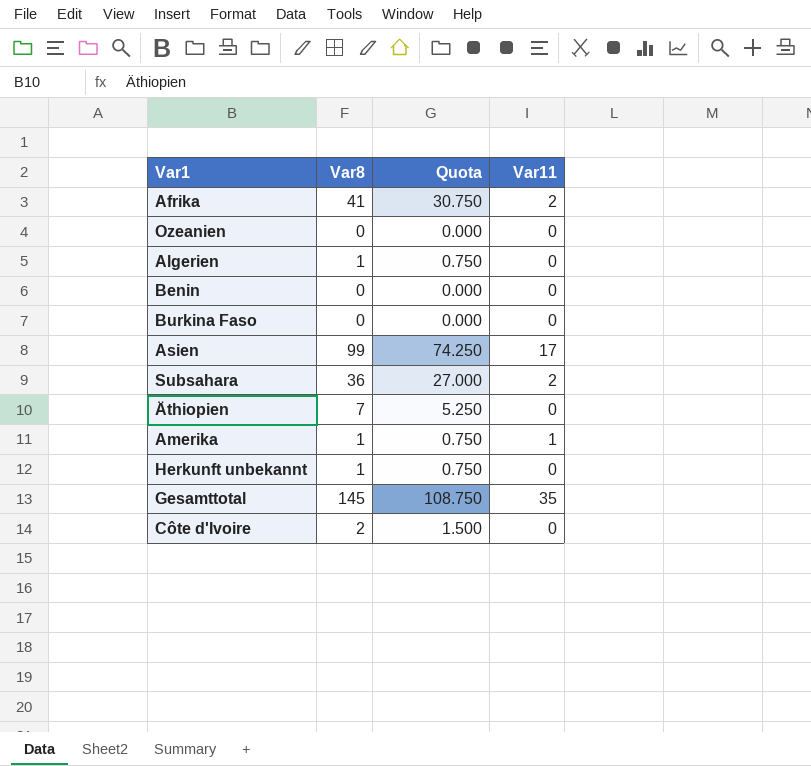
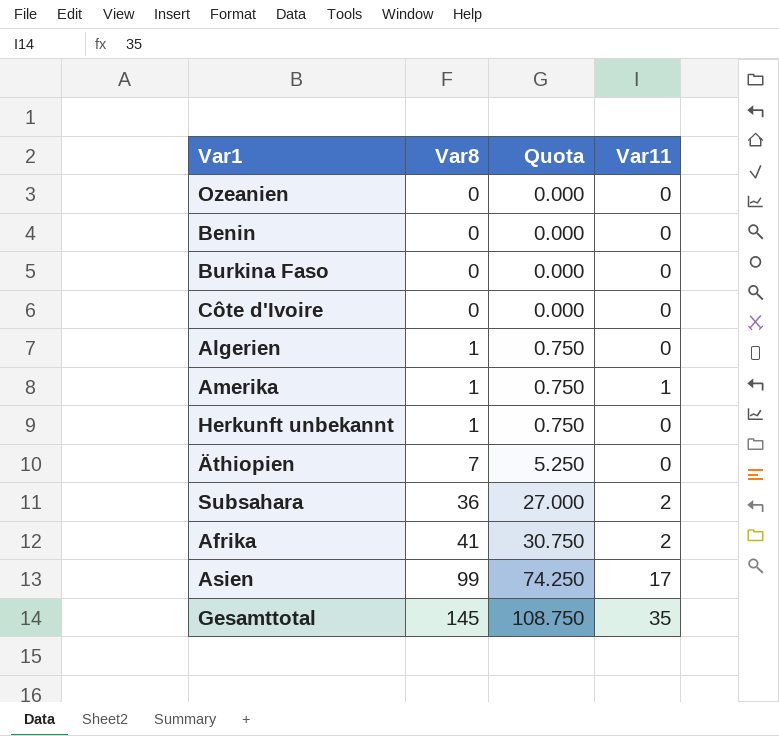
row order: none -> Var8 ascending
Côte d'Ivoire | Var8: 2 -> 0
Côte d'Ivoire | Quota: 1.500 -> 0.000

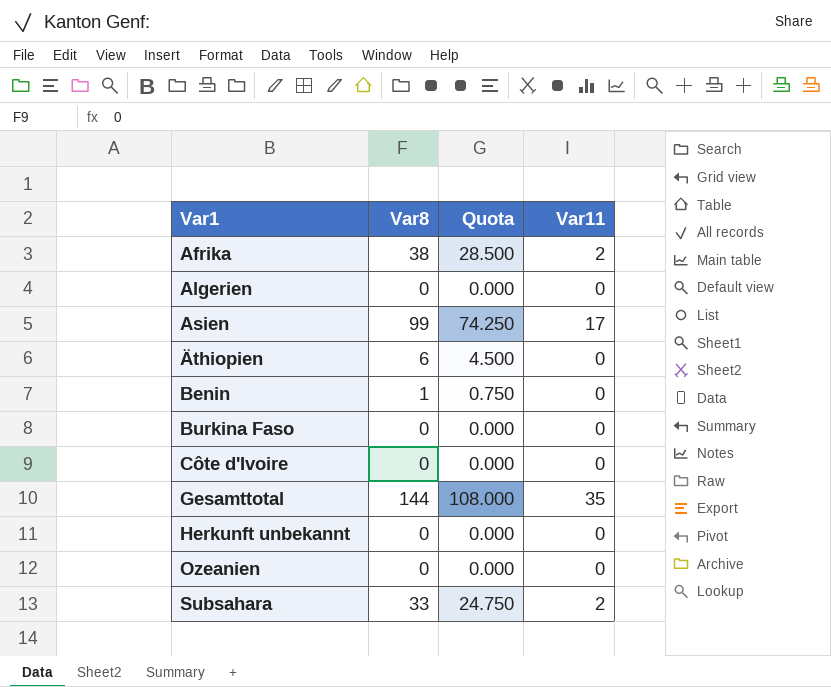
row order: Var8 ascending -> Var1 ascending
row Amerika: 1 | 0.750 | 1 -> none
Afrika | Var8: 41 -> 38
Afrika | Quota: 30.750 -> 28.500
Algerien | Var8: 1 -> 0
Algerien | Quota: 0.750 -> 0.000
Äthiopien | Var8: 7 -> 6
Äthiopien | Quota: 5.250 -> 4.500
Benin | Var8: 0 -> 1
Benin | Quota: 0.000 -> 0.750
Gesamttotal | Var8: 145 -> 144
Gesamttotal | Quota: 108.750 -> 108.000
Herkunft unbekannt | Var8: 1 -> 0
Herkunft unbekannt | Quota: 0.750 -> 0.000
Subsahara | Var8: 36 -> 33
Subsahara | Quota: 27.000 -> 24.750

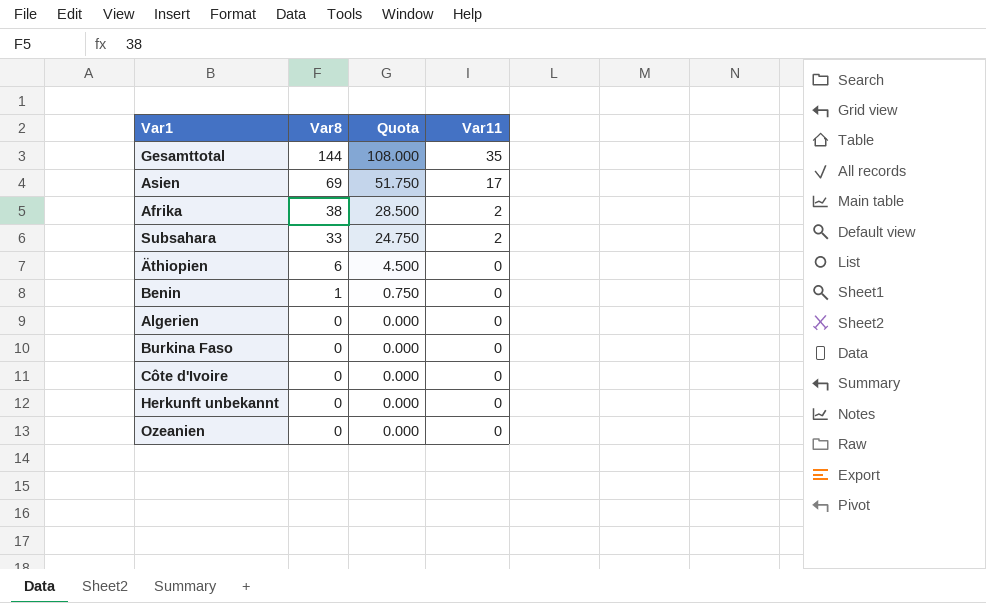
row order: Var1 ascending -> Var8 descending
Asien | Var8: 99 -> 69
Asien | Quota: 74.250 -> 51.750

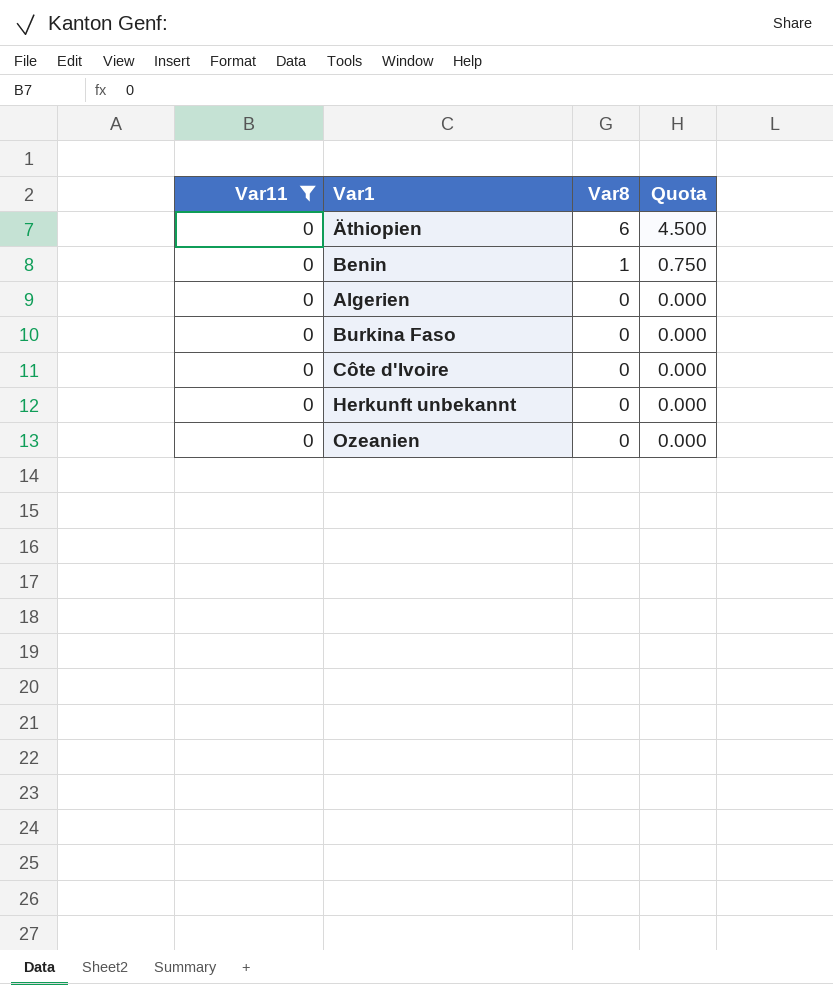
filter: none -> Var11 = 0
column Var11 | position: 4 -> 1

